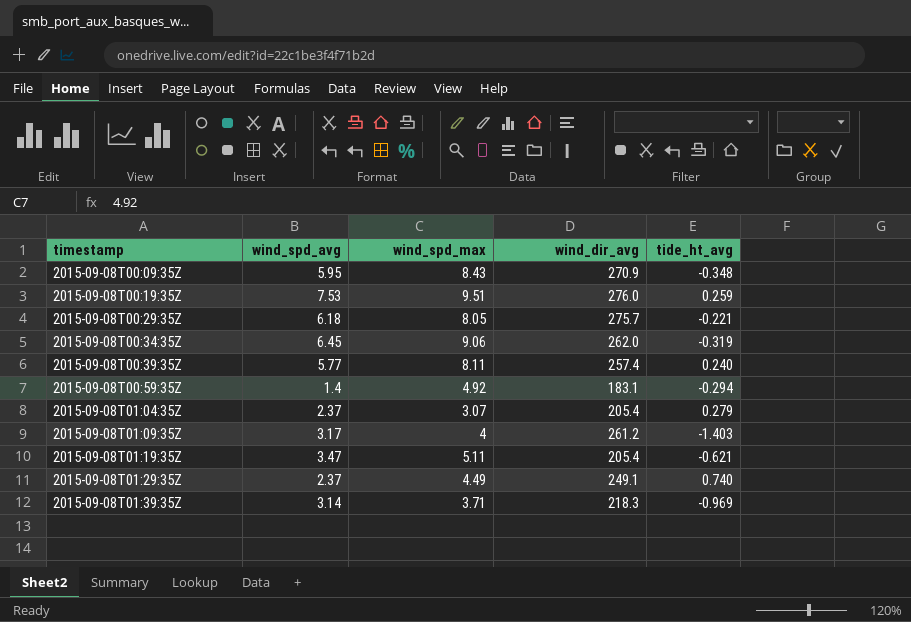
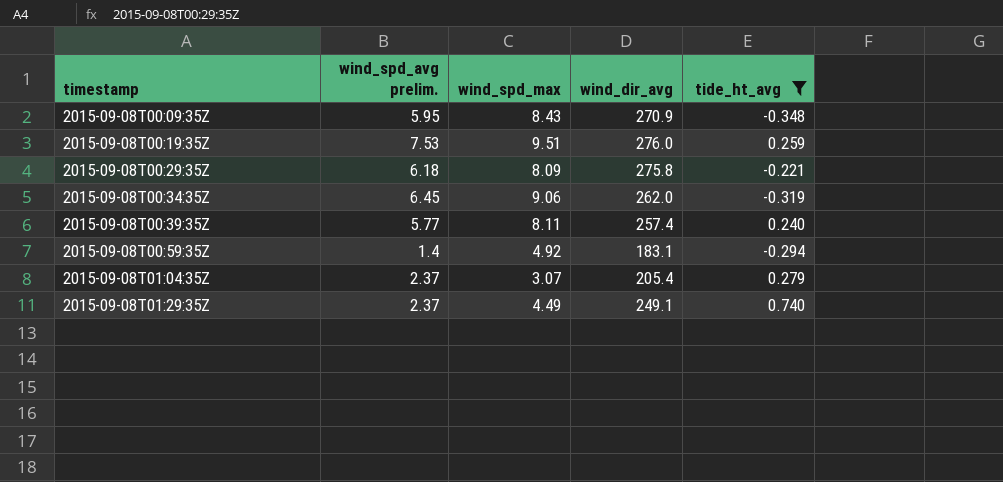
filter: none -> tide_ht_avg >= -0.348
column name: wind_spd_avg -> wind_spd_avg prelim.
2015-09-08T00:29:35Z | wind_spd_max: 8.05 -> 8.09
2015-09-08T00:29:35Z | wind_dir_avg: 275.7 -> 275.8

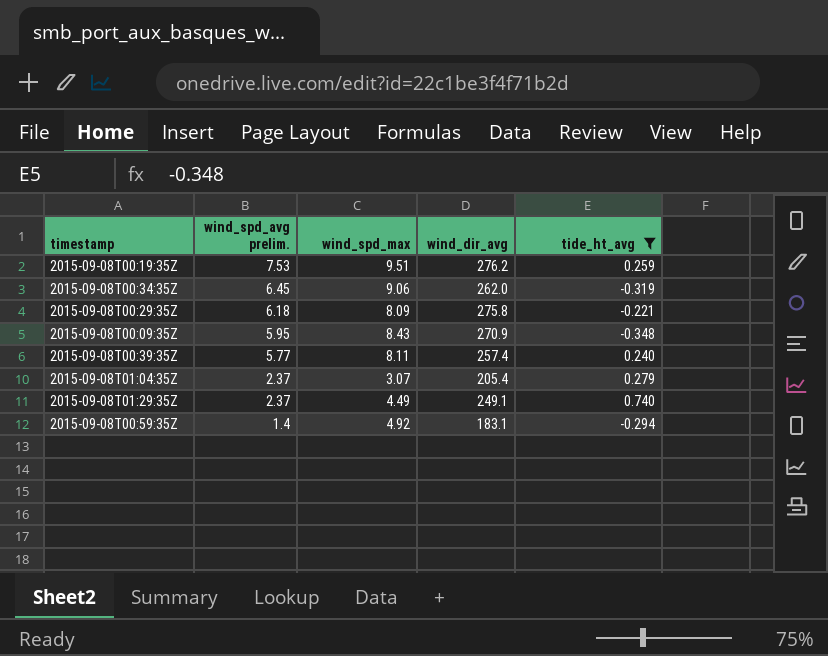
row order: timestamp ascending -> wind_spd_avg prelim. descending
2015-09-08T00:19:35Z | wind_dir_avg: 276.0 -> 276.2

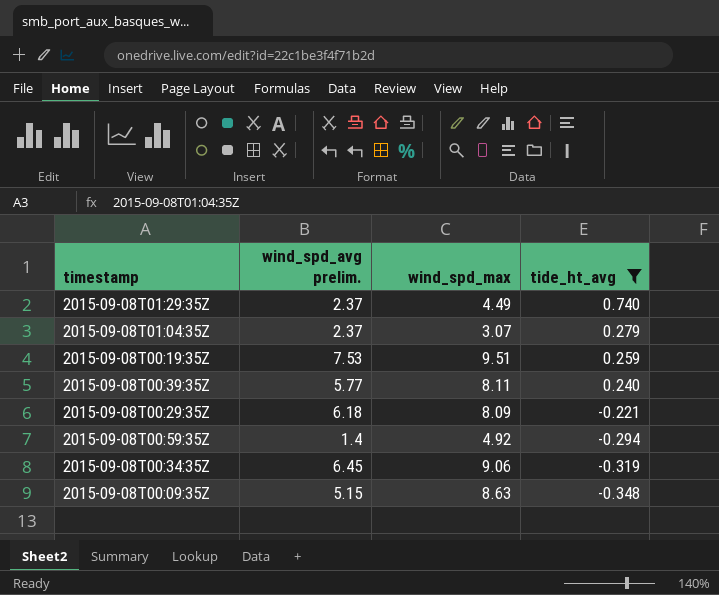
row order: wind_spd_avg prelim. descending -> tide_ht_avg descending
column wind_dir_avg | position: 4 -> none
2015-09-08T00:09:35Z | wind_spd_avg prelim.: 5.95 -> 5.15
2015-09-08T00:09:35Z | wind_spd_max: 8.43 -> 8.63

